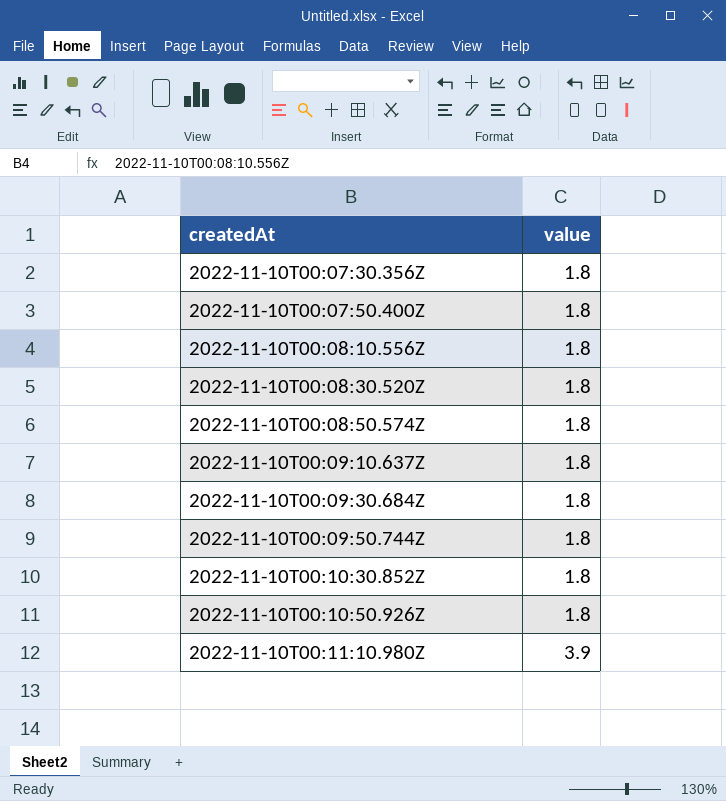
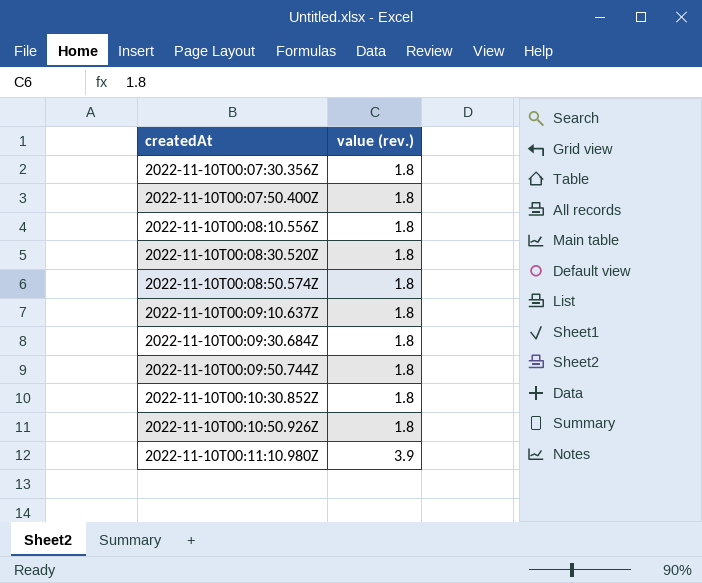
column name: value -> value (rev.)

